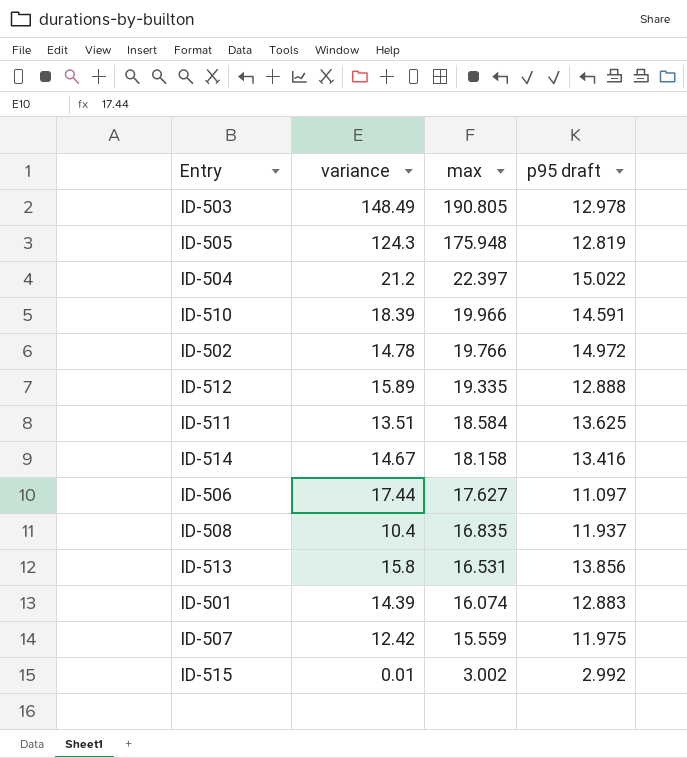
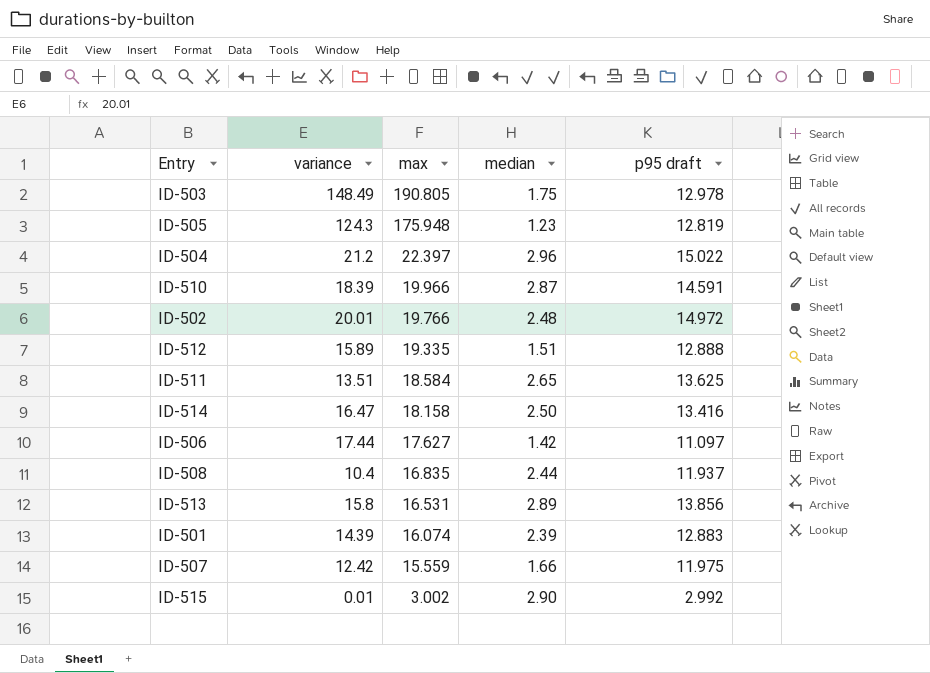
column median | position: none -> 4
ID-502 | variance: 14.78 -> 20.01
ID-514 | variance: 14.67 -> 16.47

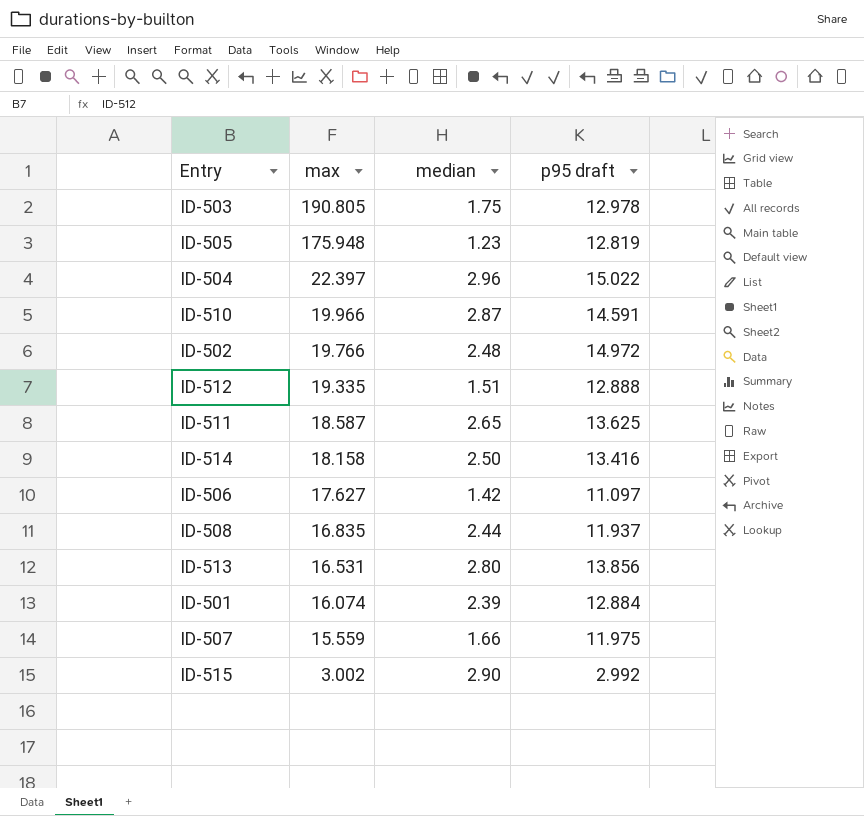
column variance | position: 2 -> none
ID-511 | max: 18.584 -> 18.587
ID-513 | median: 2.89 -> 2.80
ID-501 | p95 draft: 12.883 -> 12.884

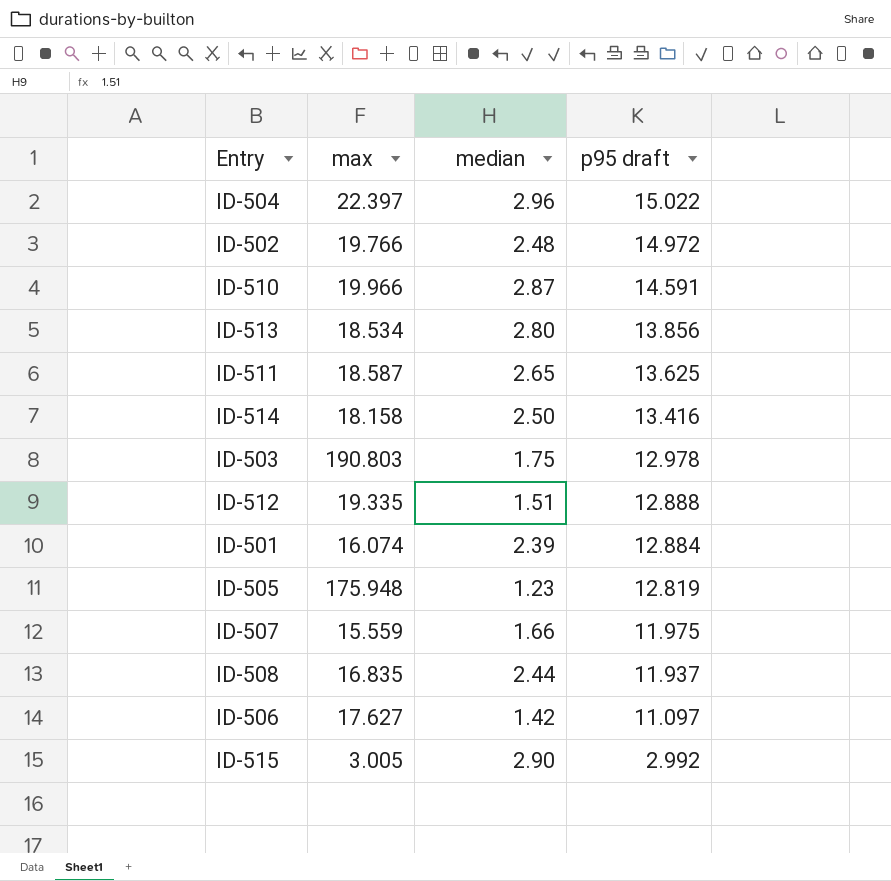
row order: max descending -> p95 draft descending
ID-513 | max: 16.531 -> 18.534
ID-503 | max: 190.805 -> 190.803
ID-515 | max: 3.002 -> 3.005

